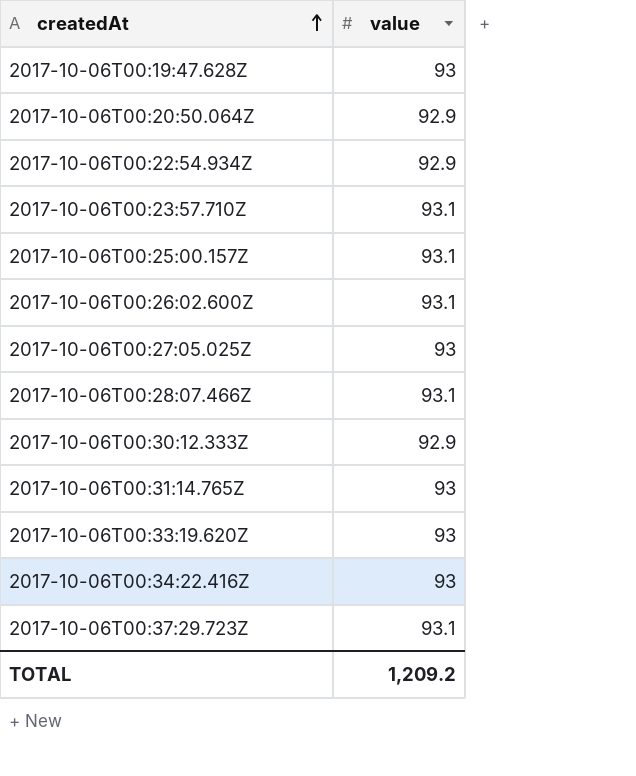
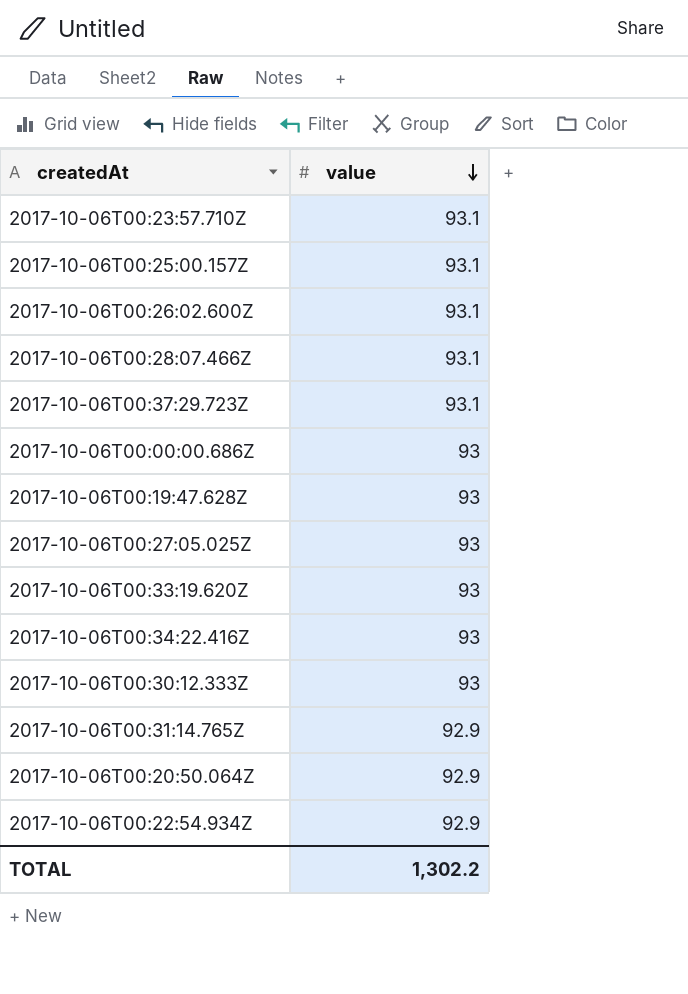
row order: createdAt ascending -> value descending
row 2017-10-06T00:00:00.686Z: none -> 93
2017-10-06T00:30:12.333Z | value: 92.9 -> 93
2017-10-06T00:31:14.765Z | value: 93 -> 92.9
TOTAL | value: 1,209.2 -> 1,302.2

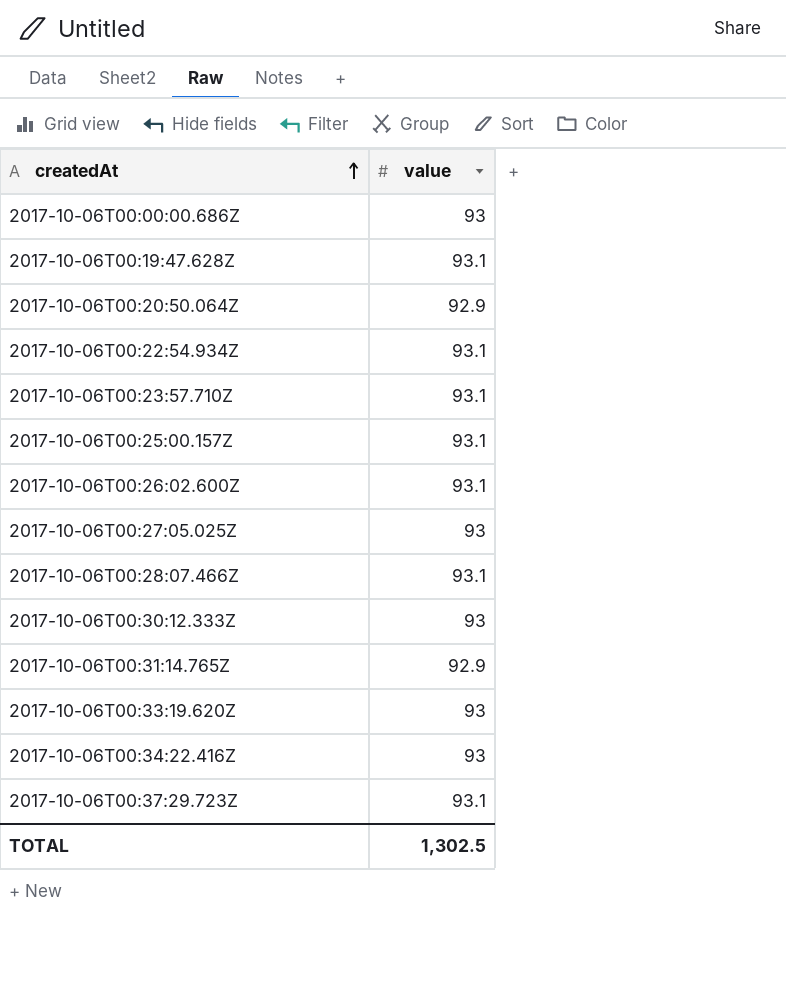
row order: value descending -> createdAt ascending
2017-10-06T00:19:47.628Z | value: 93 -> 93.1
2017-10-06T00:22:54.934Z | value: 92.9 -> 93.1
TOTAL | value: 1,302.2 -> 1,302.5

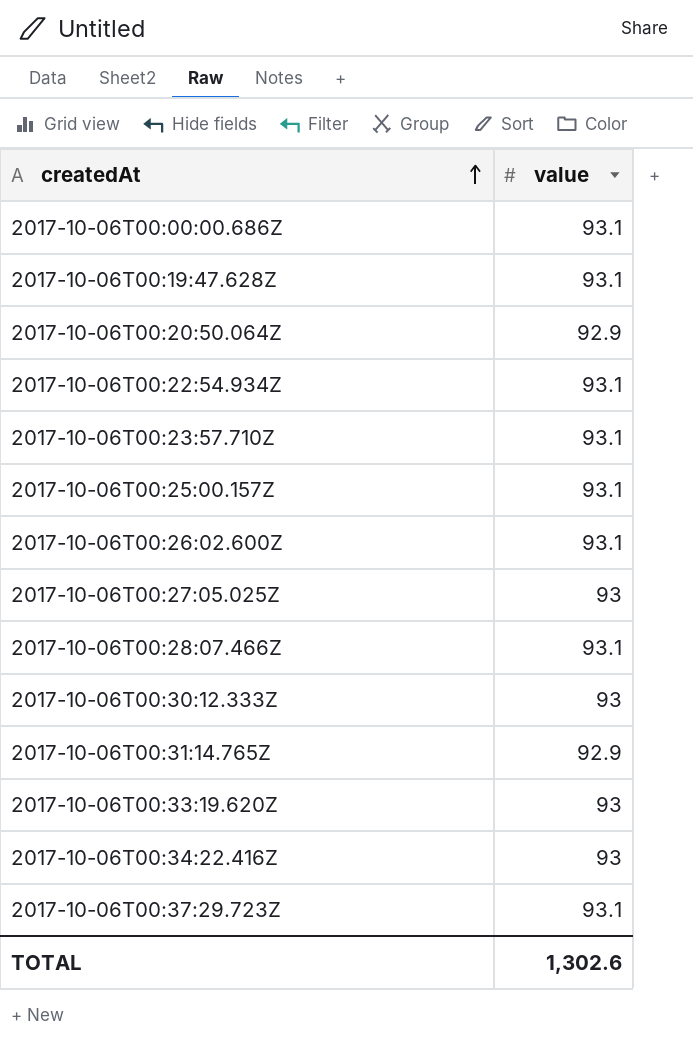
2017-10-06T00:00:00.686Z | value: 93 -> 93.1
TOTAL | value: 1,302.5 -> 1,302.6

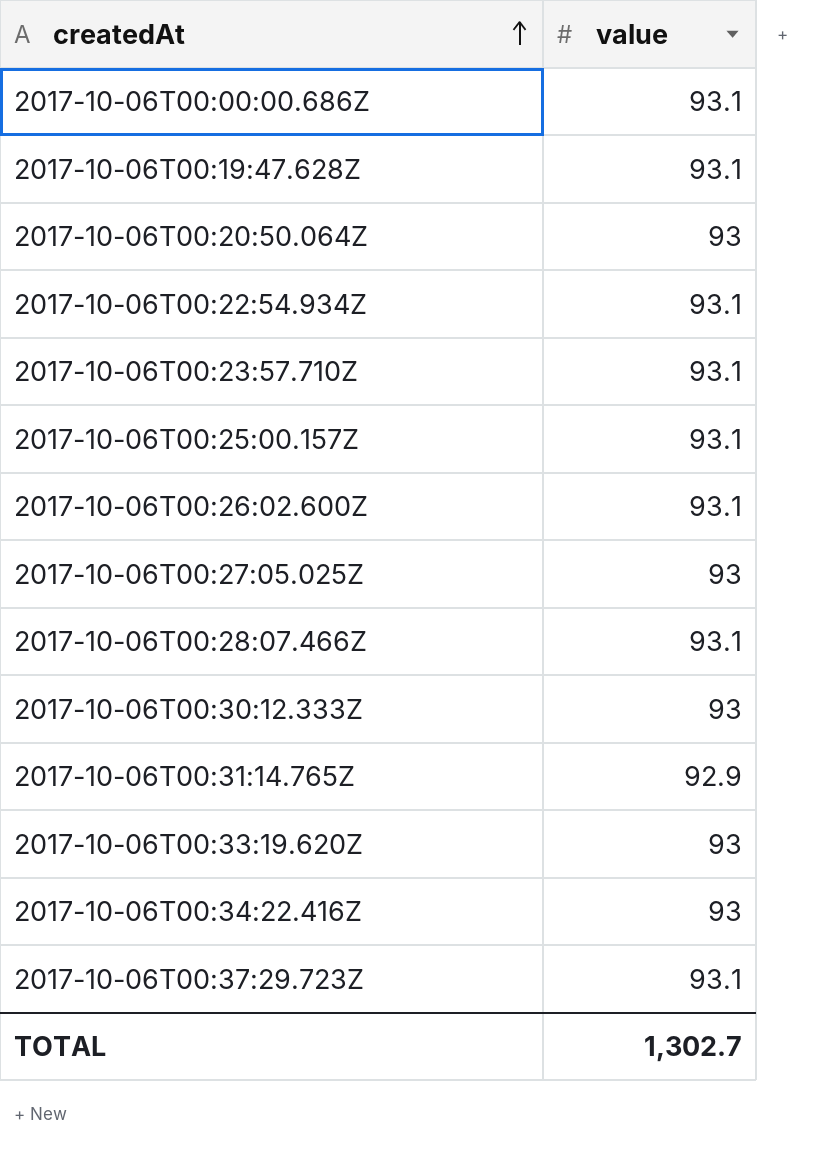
2017-10-06T00:20:50.064Z | value: 92.9 -> 93
TOTAL | value: 1,302.6 -> 1,302.7

